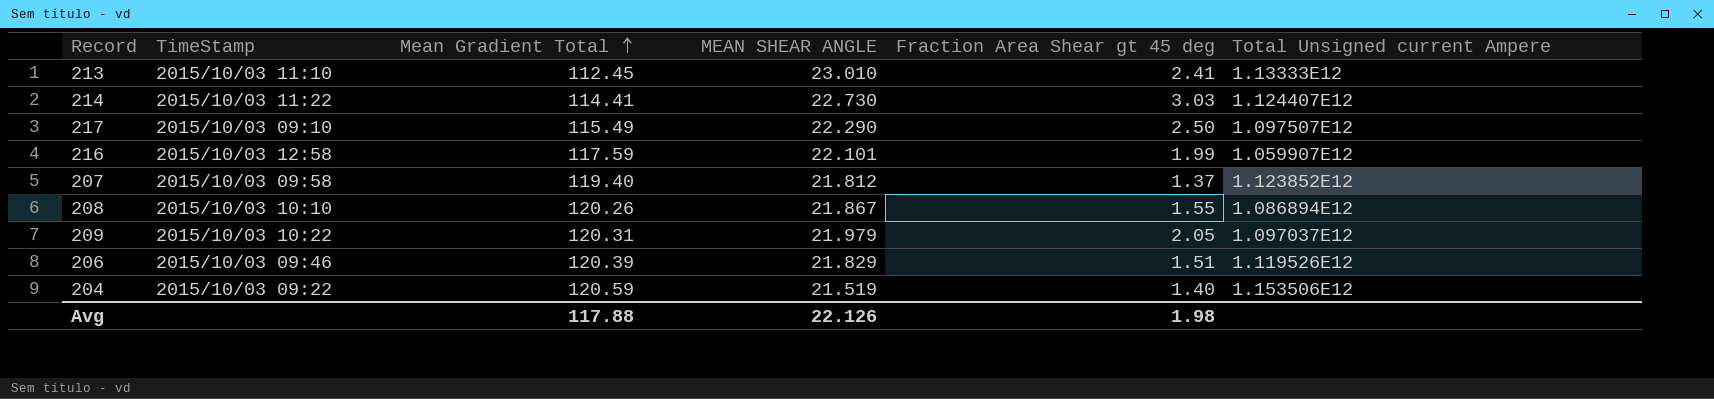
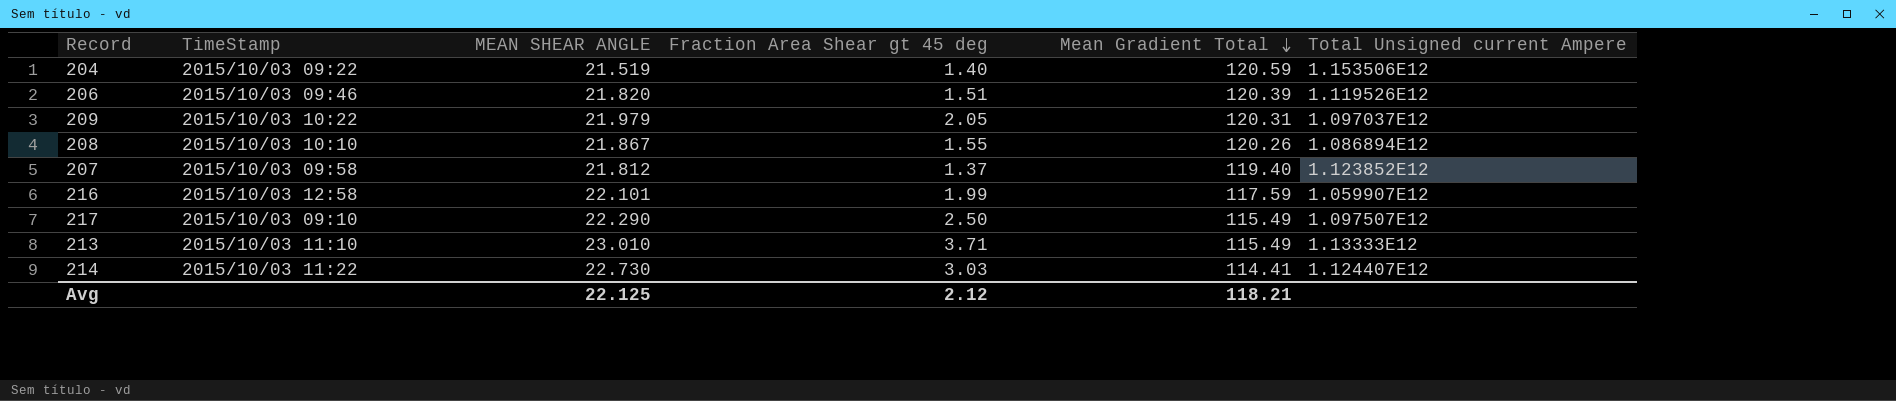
row order: Mean Gradient Total ascending -> Mean Gradient Total descending
column Mean Gradient Total | position: 3 -> 5
206 | MEAN SHEAR ANGLE: 21.829 -> 21.820
213 | Fraction Area Shear gt 45 deg: 2.41 -> 3.71
213 | Mean Gradient Total: 112.45 -> 115.49
Avg | MEAN SHEAR ANGLE: 22.126 -> 22.125
Avg | Fraction Area Shear gt 45 deg: 1.98 -> 2.12
Avg | Mean Gradient Total: 117.88 -> 118.21

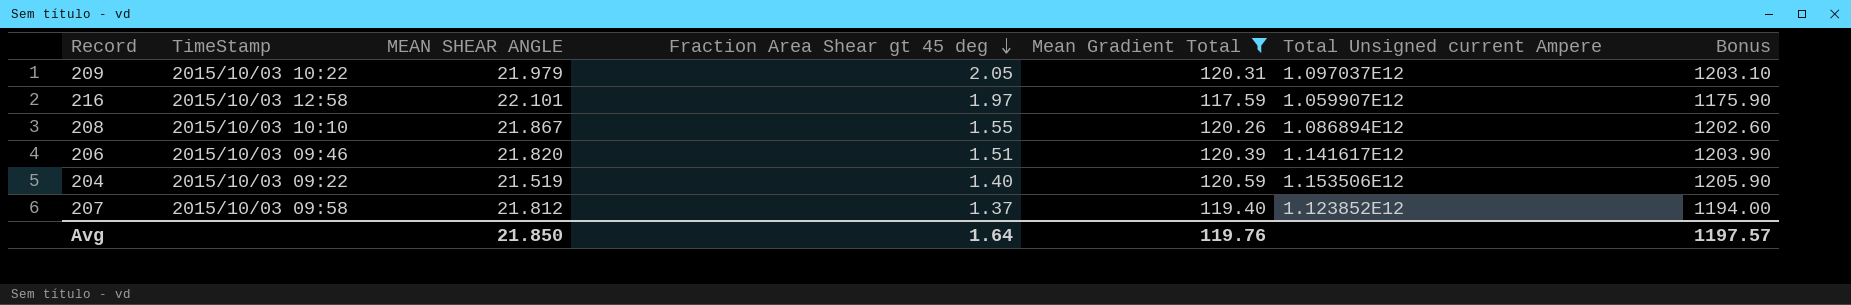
filter: none -> Mean Gradient Total >= 117.59
row order: Mean Gradient Total descending -> Fraction Area Shear gt 45 deg descending
column Bonus | formula: none -> [Mean Gradient Total] * 10
216 | Fraction Area Shear gt 45 deg: 1.99 -> 1.97
206 | Total Unsigned current Ampere: 1.119526E12 -> 1.141617E12
Avg | MEAN SHEAR ANGLE: 22.125 -> 21.850
Avg | Fraction Area Shear gt 45 deg: 2.12 -> 1.64
Avg | Mean Gradient Total: 118.21 -> 119.76

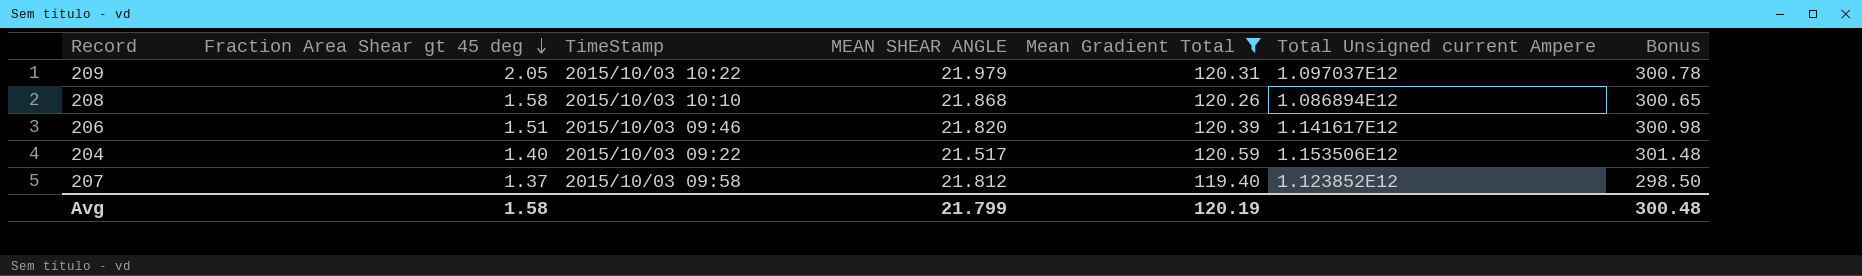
column Fraction Area Shear gt 45 deg | position: 4 -> 2
column Bonus | formula: [Mean Gradient Total] * 10 -> [Mean Gradient Total] * 2.5
row 216: 2015/10/03 12:58 | 22.101 | 1.97 | 117.59 | 1.059907E12 | 1175.90 -> none
208 | Fraction Area Shear gt 45 deg: 1.55 -> 1.58
208 | MEAN SHEAR ANGLE: 21.867 -> 21.868
204 | MEAN SHEAR ANGLE: 21.519 -> 21.517
Avg | Fraction Area Shear gt 45 deg: 1.64 -> 1.58
Avg | MEAN SHEAR ANGLE: 21.850 -> 21.799
Avg | Mean Gradient Total: 119.76 -> 120.19
Avg | Bonus: 1197.57 -> 300.48

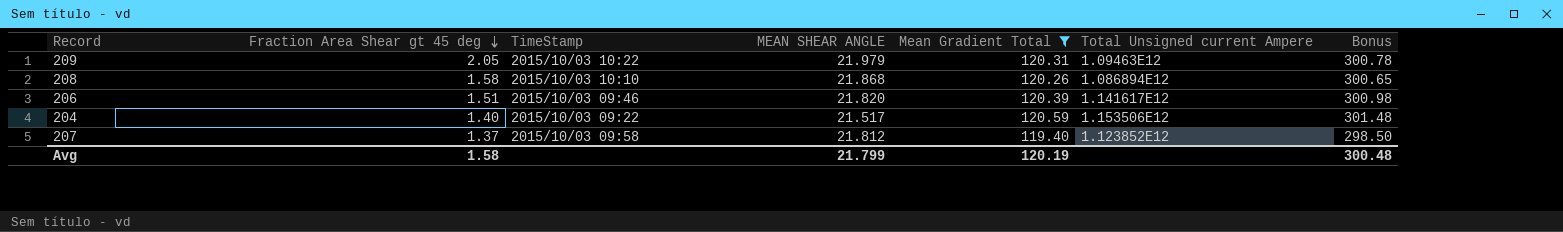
209 | Total Unsigned current Ampere: 1.097037E12 -> 1.09463E12

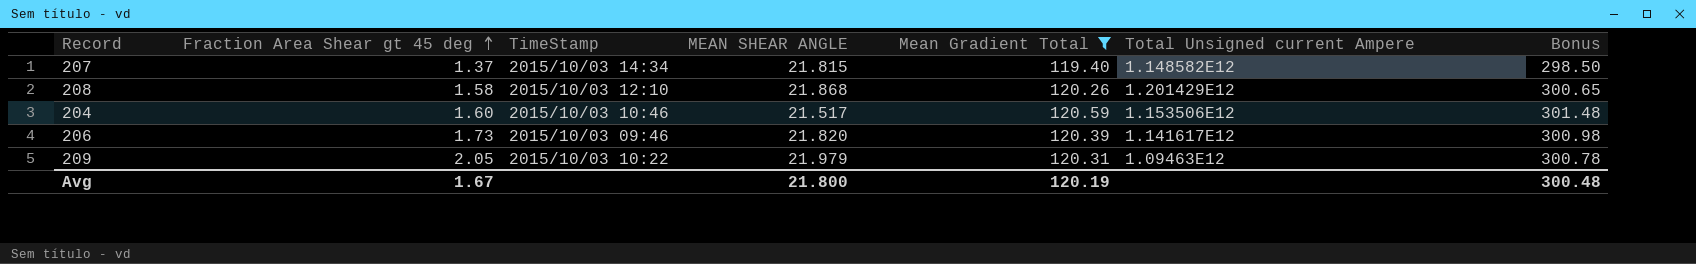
row order: Fraction Area Shear gt 45 deg descending -> Fraction Area Shear gt 45 deg ascending
207 | TimeStamp: 2015/10/03 09:58 -> 2015/10/03 14:34
207 | MEAN SHEAR ANGLE: 21.812 -> 21.815
207 | Total Unsigned current Ampere: 1.123852E12 -> 1.148582E12
208 | TimeStamp: 2015/10/03 10:10 -> 2015/10/03 12:10
208 | Total Unsigned current Ampere: 1.086894E12 -> 1.201429E12
204 | Fraction Area Shear gt 45 deg: 1.40 -> 1.60
204 | TimeStamp: 2015/10/03 09:22 -> 2015/10/03 10:46
206 | Fraction Area Shear gt 45 deg: 1.51 -> 1.73
Avg | Fraction Area Shear gt 45 deg: 1.58 -> 1.67
Avg | MEAN SHEAR ANGLE: 21.799 -> 21.800

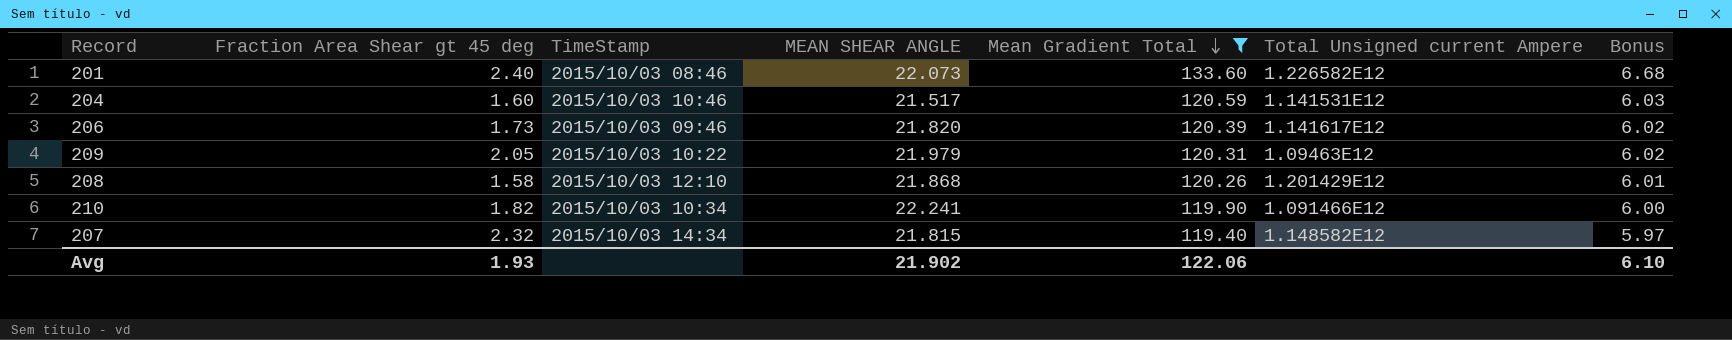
row order: Fraction Area Shear gt 45 deg ascending -> Mean Gradient Total descending
column Bonus | formula: [Mean Gradient Total] * 2.5 -> [Mean Gradient Total] * 0.05
row 201: none -> 2.40 | 2015/10/03 08:46 | 22.073 | 133.60 | 1.226582E12 | 6.68
204 | Total Unsigned current Ampere: 1.153506E12 -> 1.141531E12
row 210: none -> 1.82 | 2015/10/03 10:34 | 22.241 | 119.90 | 1.091466E12 | 6.00
207 | Fraction Area Shear gt 45 deg: 1.37 -> 2.32
Avg | Fraction Area Shear gt 45 deg: 1.67 -> 1.93
Avg | MEAN SHEAR ANGLE: 21.800 -> 21.902
Avg | Mean Gradient Total: 120.19 -> 122.06
Avg | Bonus: 300.48 -> 6.10

